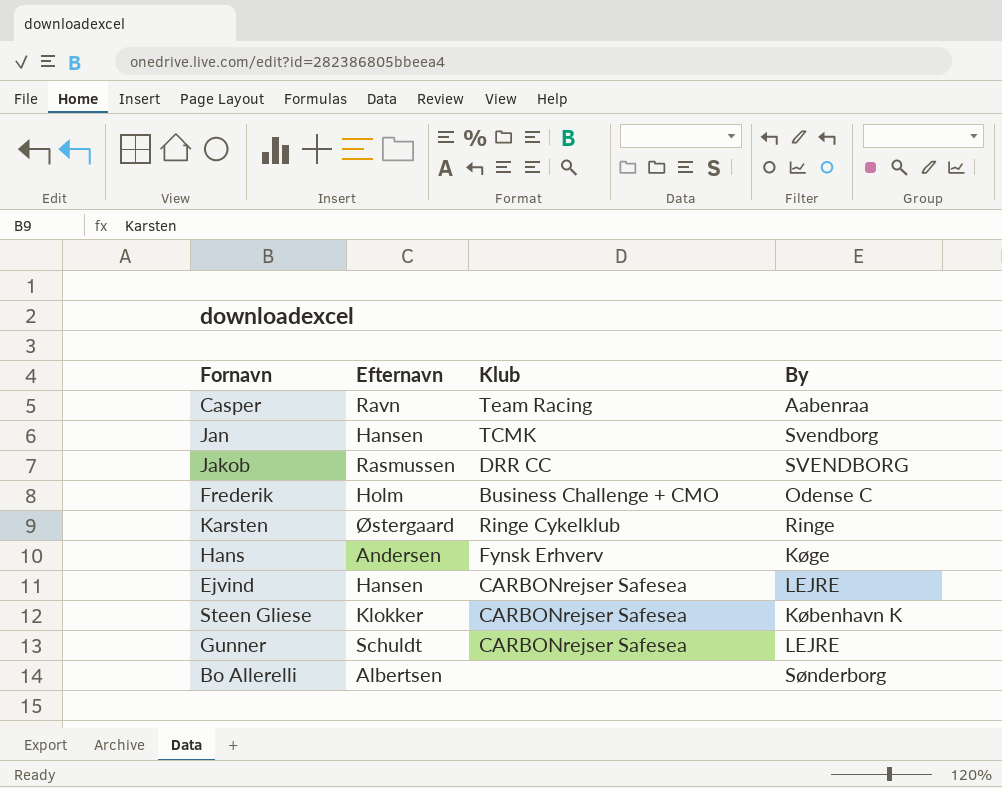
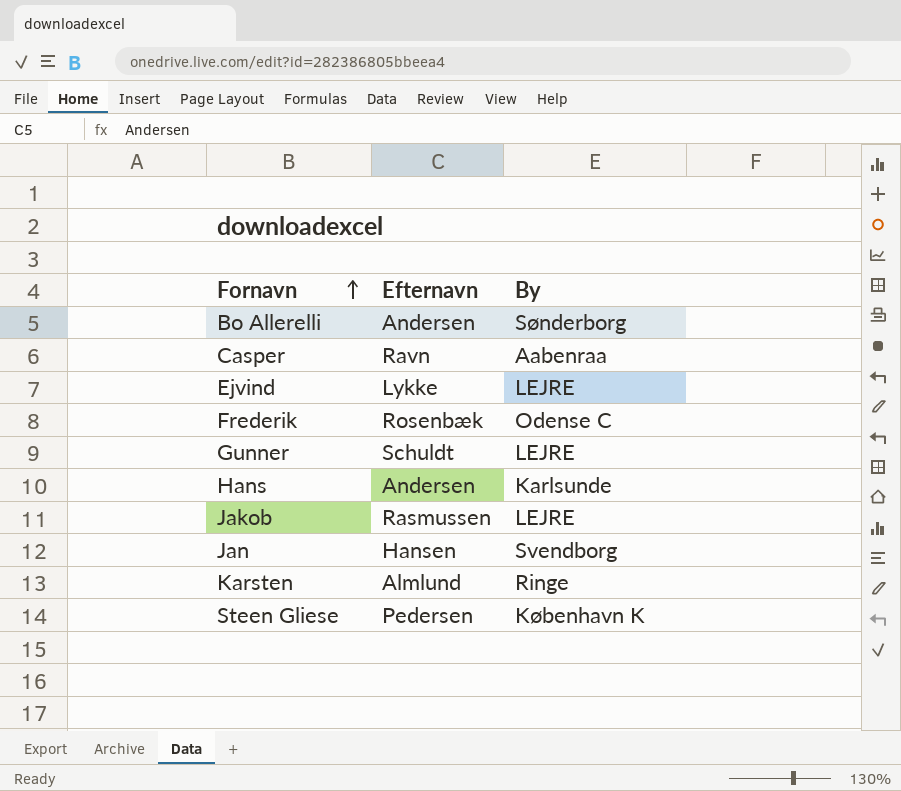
row order: none -> Fornavn ascending
column Klub | position: 3 -> none
Bo Allerelli | Efternavn: Albertsen -> Andersen
Ejvind | Efternavn: Hansen -> Lykke
Frederik | Efternavn: Holm -> Rosenbæk
Hans | By: Køge -> Karlsunde
Jakob | By: SVENDBORG -> LEJRE
Karsten | Efternavn: Østergaard -> Almlund
Steen Gliese | Efternavn: Klokker -> Pedersen

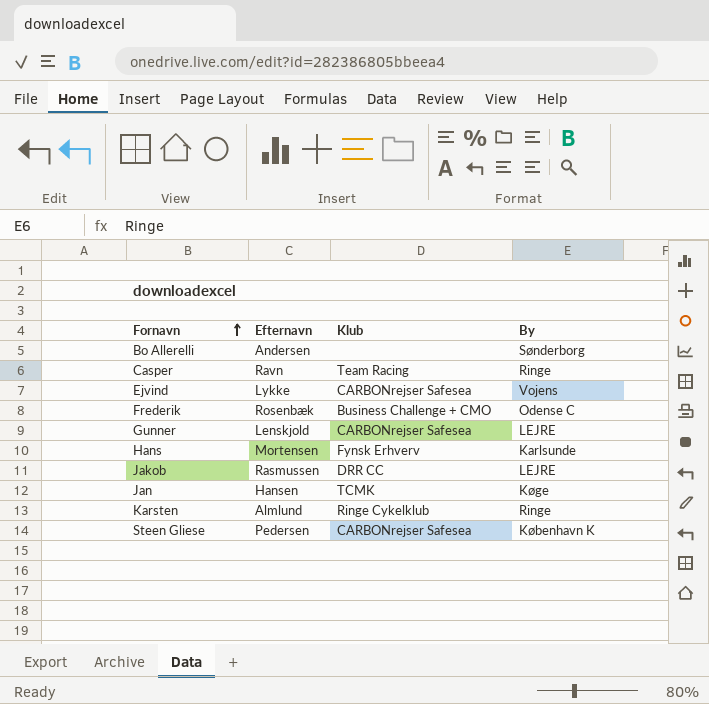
column Klub | position: none -> 3
Casper | By: Aabenraa -> Ringe
Ejvind | By: LEJRE -> Vojens
Gunner | Efternavn: Schuldt -> Lenskjold
Hans | Efternavn: Andersen -> Mortensen
Jan | By: Svendborg -> Køge

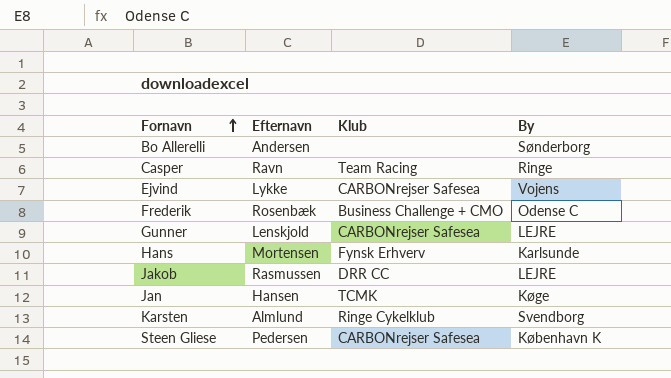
Karsten | By: Ringe -> Svendborg

